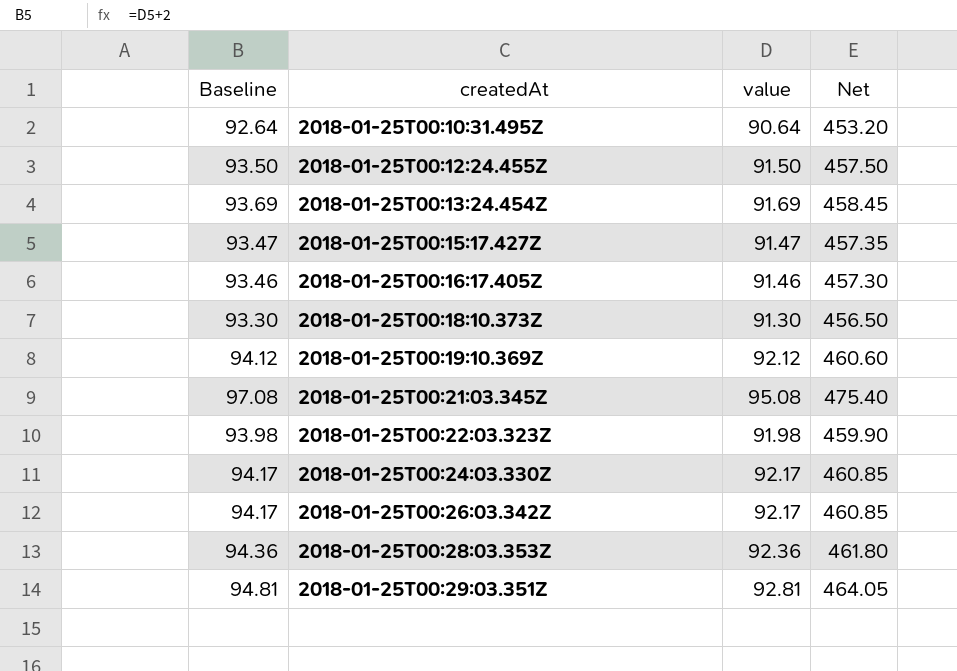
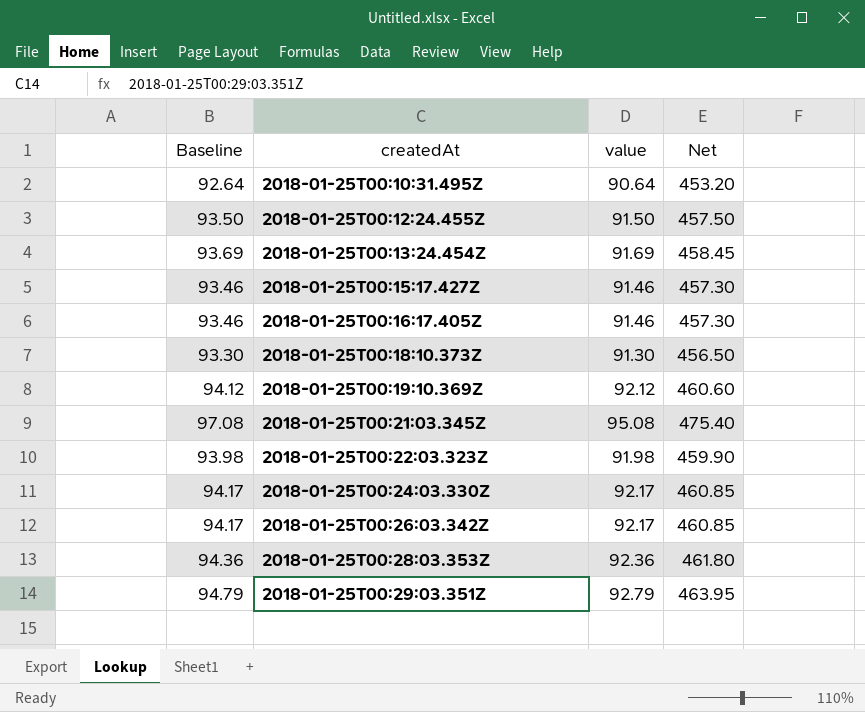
2018-01-25T00:15:17.427Z | Baseline: 93.47 -> 93.46
2018-01-25T00:15:17.427Z | value: 91.47 -> 91.46
2018-01-25T00:15:17.427Z | Net: 457.35 -> 457.30
2018-01-25T00:29:03.351Z | Baseline: 94.81 -> 94.79
2018-01-25T00:29:03.351Z | value: 92.81 -> 92.79
2018-01-25T00:29:03.351Z | Net: 464.05 -> 463.95

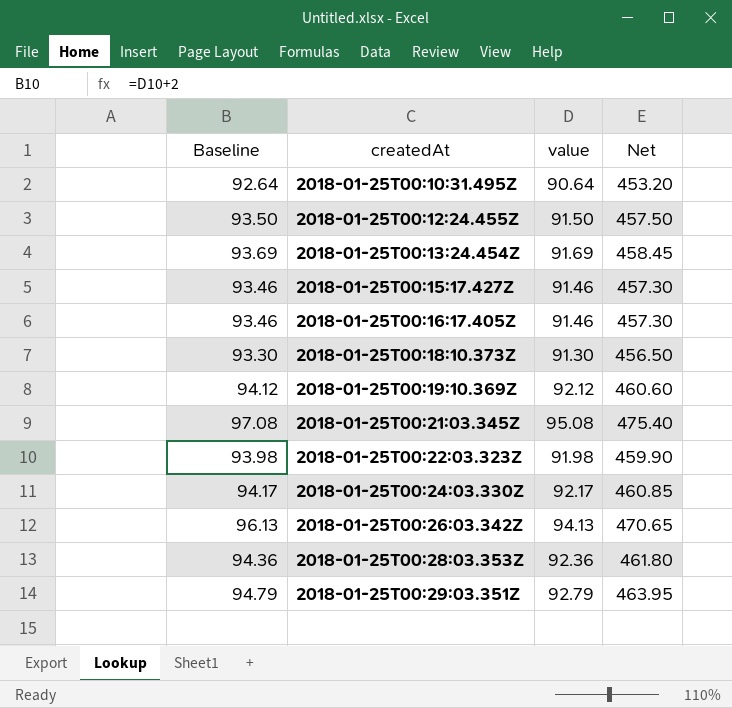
2018-01-25T00:26:03.342Z | Baseline: 94.17 -> 96.13
2018-01-25T00:26:03.342Z | value: 92.17 -> 94.13
2018-01-25T00:26:03.342Z | Net: 460.85 -> 470.65

